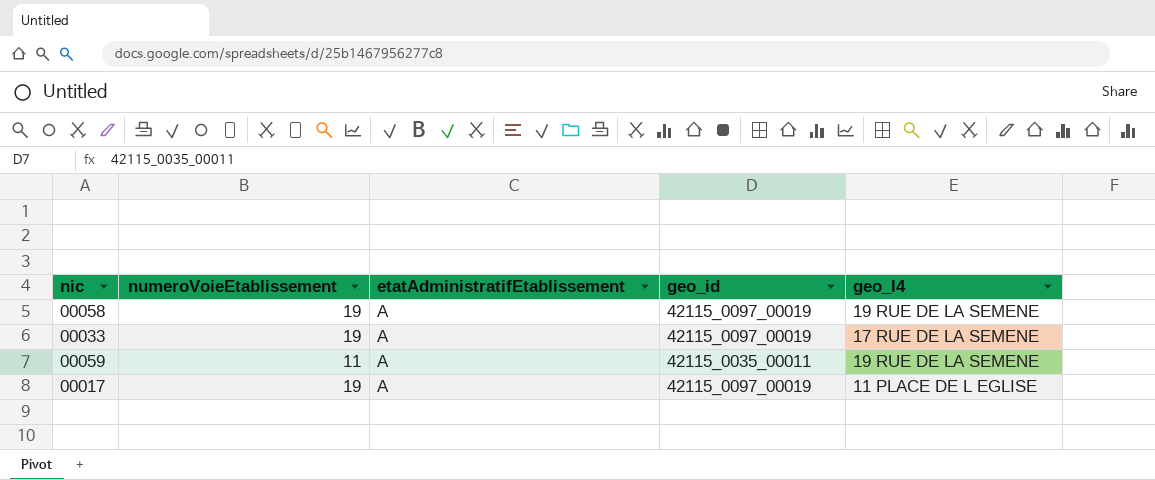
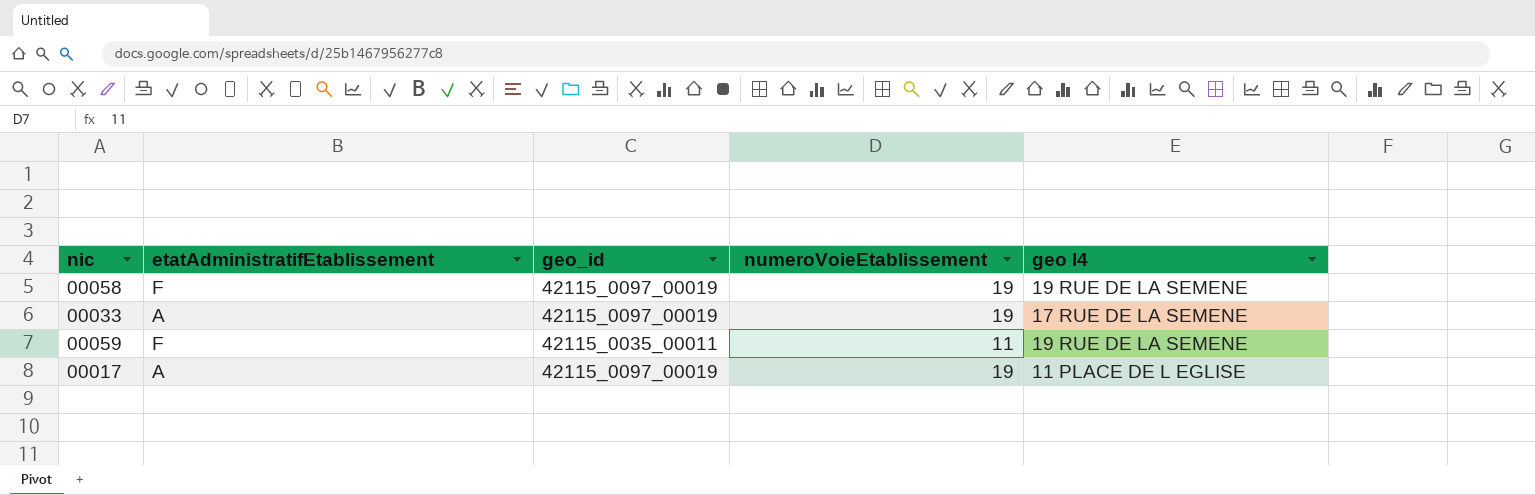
column numeroVoieEtablissement | position: 2 -> 4
column name: geo_l4 -> geo l4
00058 | etatAdministratifEtablissement: A -> F
00059 | etatAdministratifEtablissement: A -> F

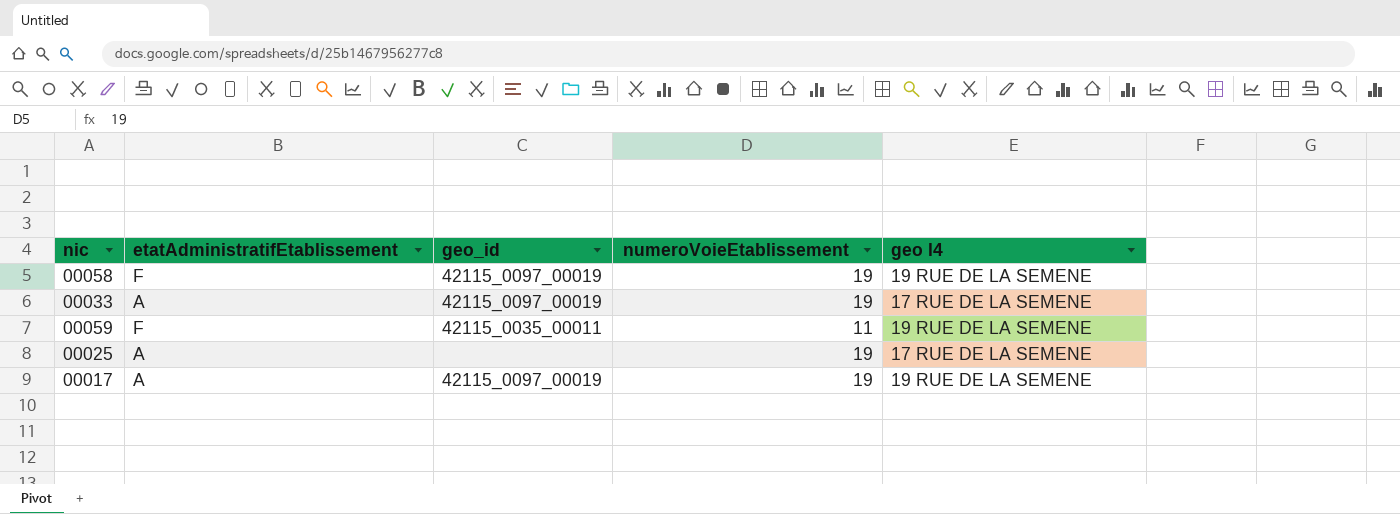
row 00025: none -> A | none | 19 | 17 RUE DE LA SEMENE
00017 | geo l4: 11 PLACE DE L EGLISE -> 19 RUE DE LA SEMENE

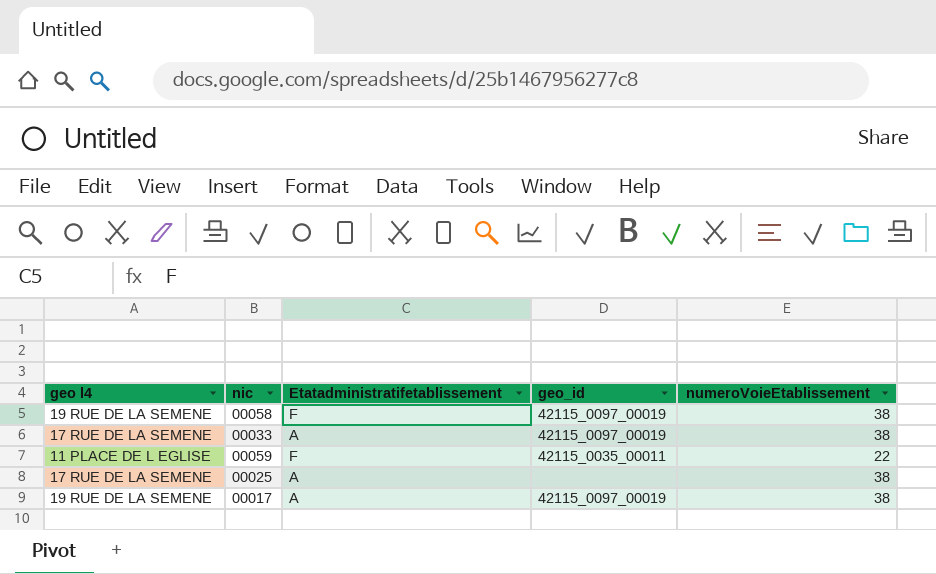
column geo l4 | position: 5 -> 1
column name: etatAdministratifEtablissement -> Etatadministratifetablissement
00058 | numeroVoieEtablissement: 19 -> 38
00033 | numeroVoieEtablissement: 19 -> 38
00059 | geo l4: 19 RUE DE LA SEMENE -> 11 PLACE DE L EGLISE
00059 | numeroVoieEtablissement: 11 -> 22
00025 | numeroVoieEtablissement: 19 -> 38
00017 | numeroVoieEtablissement: 19 -> 38

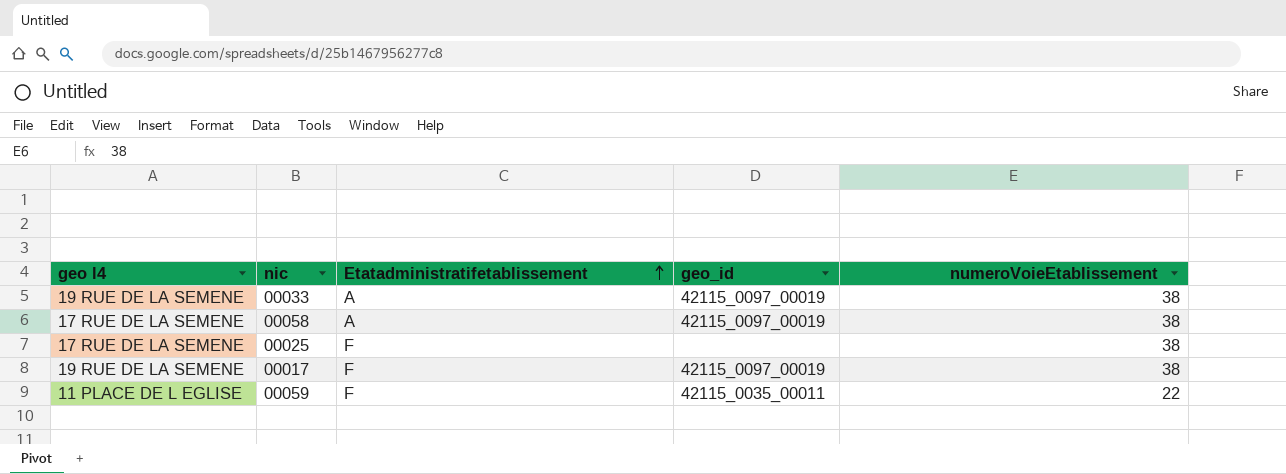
row order: none -> Etatadministratifetablissement ascending
00033 | geo l4: 17 RUE DE LA SEMENE -> 19 RUE DE LA SEMENE
00058 | geo l4: 19 RUE DE LA SEMENE -> 17 RUE DE LA SEMENE
00058 | Etatadministratifetablissement: F -> A
00025 | Etatadministratifetablissement: A -> F
00017 | Etatadministratifetablissement: A -> F

